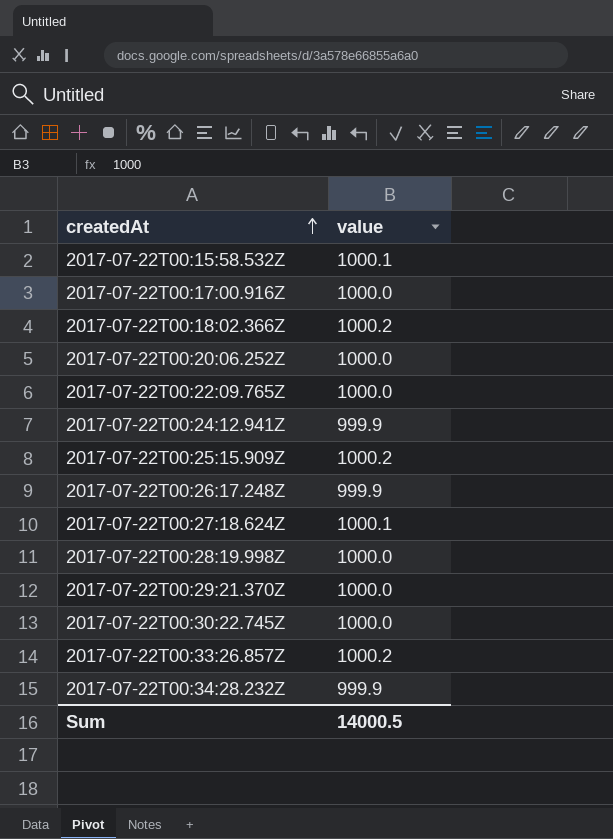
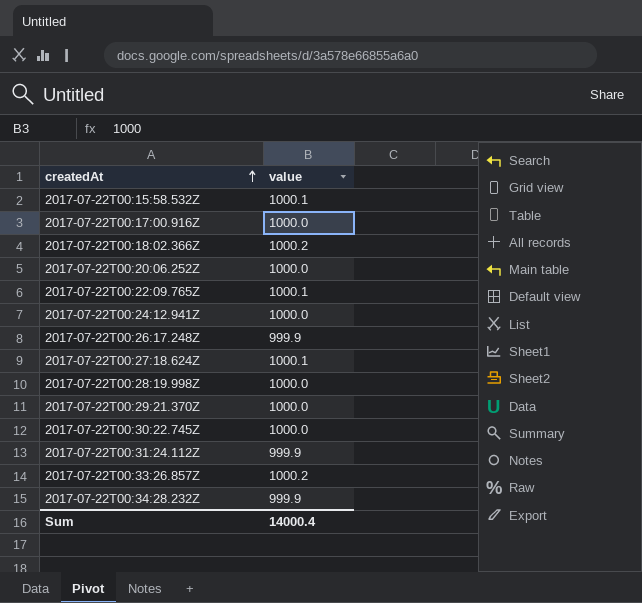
row 2017-07-22T00:25:15.909Z: 1000.2 -> none
2017-07-22T00:22:09.765Z | value: 1000.0 -> 1000.1
2017-07-22T00:24:12.941Z | value: 999.9 -> 1000.0
row 2017-07-22T00:31:24.112Z: none -> 999.9
Sum | value: 14000.5 -> 14000.4

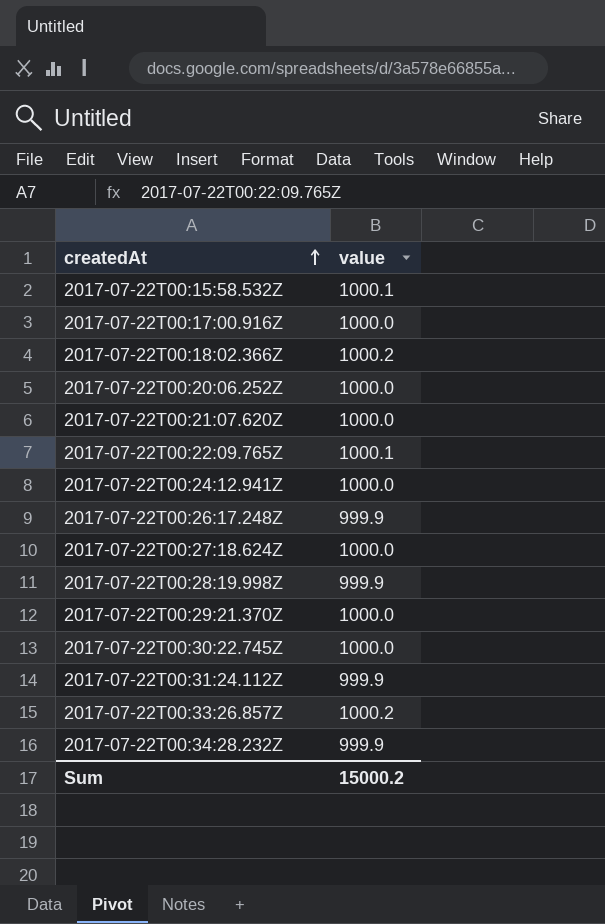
row 2017-07-22T00:21:07.620Z: none -> 1000.0
2017-07-22T00:27:18.624Z | value: 1000.1 -> 1000.0
2017-07-22T00:28:19.998Z | value: 1000.0 -> 999.9
Sum | value: 14000.4 -> 15000.2

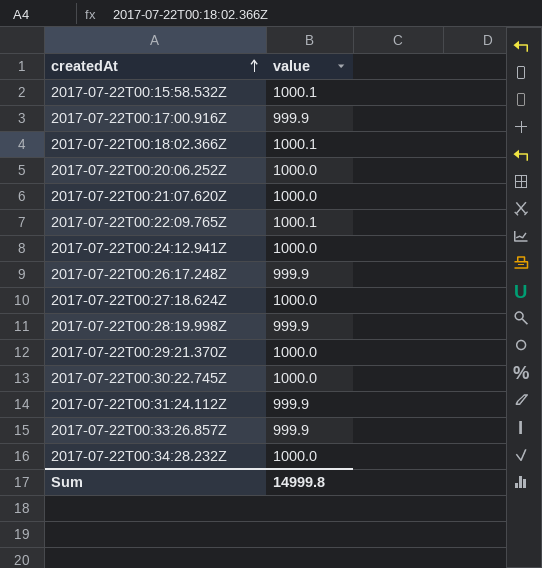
2017-07-22T00:17:00.916Z | value: 1000.0 -> 999.9
2017-07-22T00:18:02.366Z | value: 1000.2 -> 1000.1
2017-07-22T00:33:26.857Z | value: 1000.2 -> 999.9
2017-07-22T00:34:28.232Z | value: 999.9 -> 1000.0
Sum | value: 15000.2 -> 14999.8

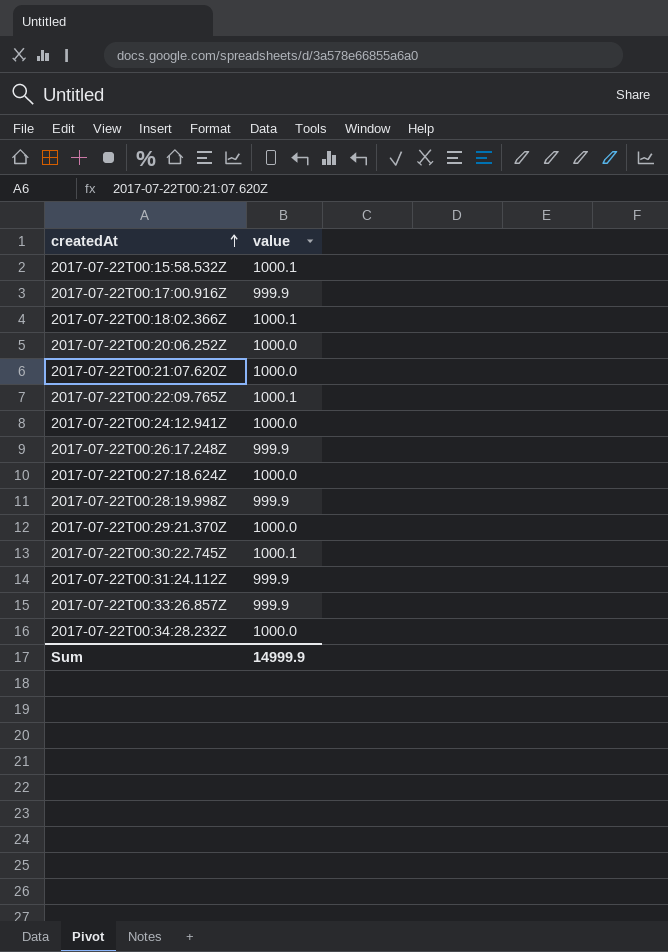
2017-07-22T00:30:22.745Z | value: 1000.0 -> 1000.1
Sum | value: 14999.8 -> 14999.9

